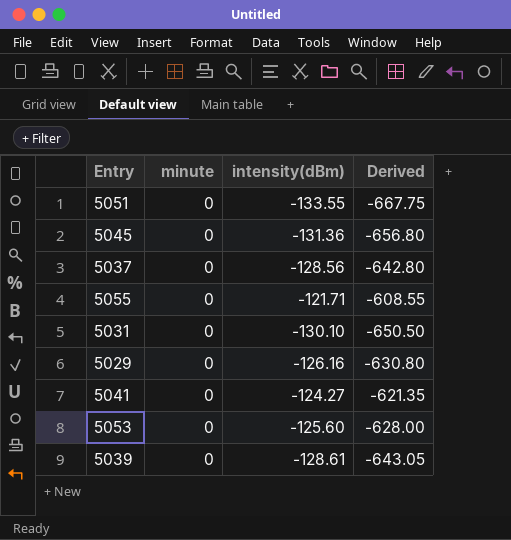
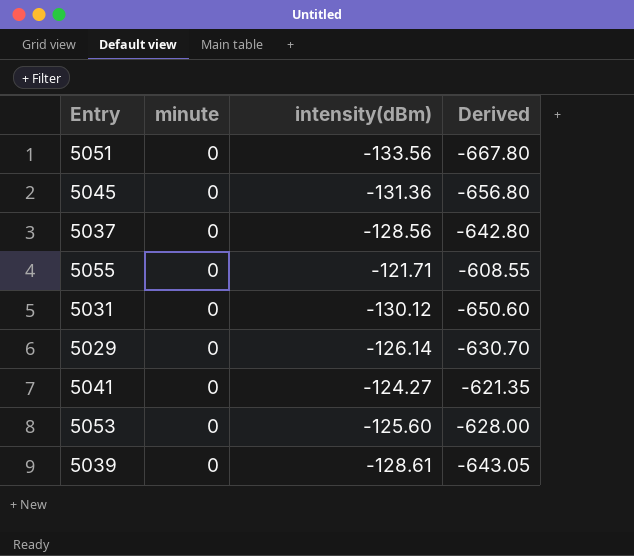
5051 | intensity(dBm): -133.55 -> -133.56
5051 | Derived: -667.75 -> -667.80
5031 | intensity(dBm): -130.10 -> -130.12
5031 | Derived: -650.50 -> -650.60
5029 | intensity(dBm): -126.16 -> -126.14
5029 | Derived: -630.80 -> -630.70

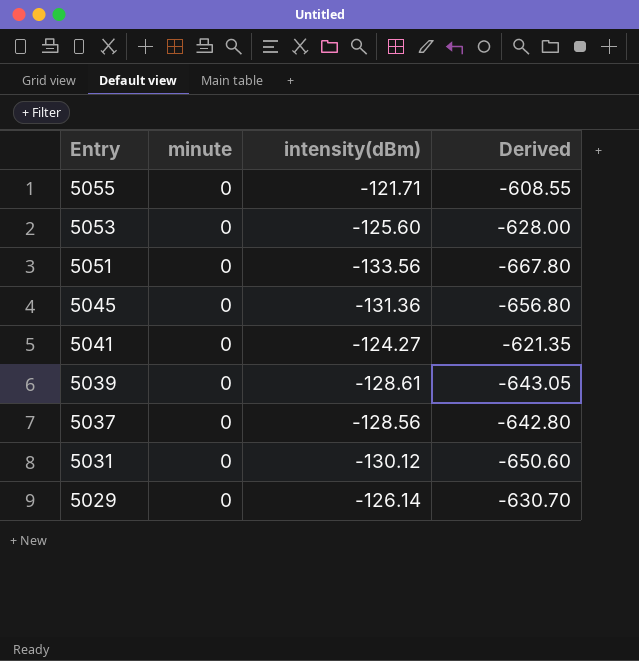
row order: none -> Entry descending

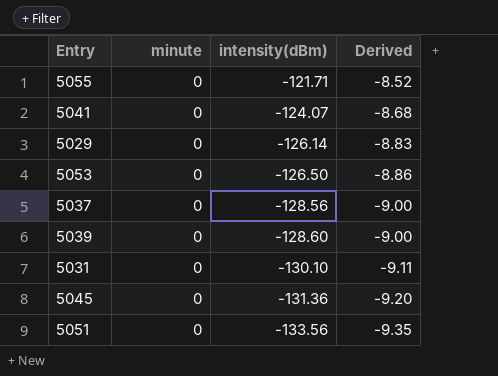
row order: Entry descending -> intensity(dBm) descending
column Derived | formula: [intensity(dBm)] * 5 -> [intensity(dBm)] * 0.07
5041 | intensity(dBm): -124.27 -> -124.07
5053 | intensity(dBm): -125.60 -> -126.50
5039 | intensity(dBm): -128.61 -> -128.60
5031 | intensity(dBm): -130.12 -> -130.10

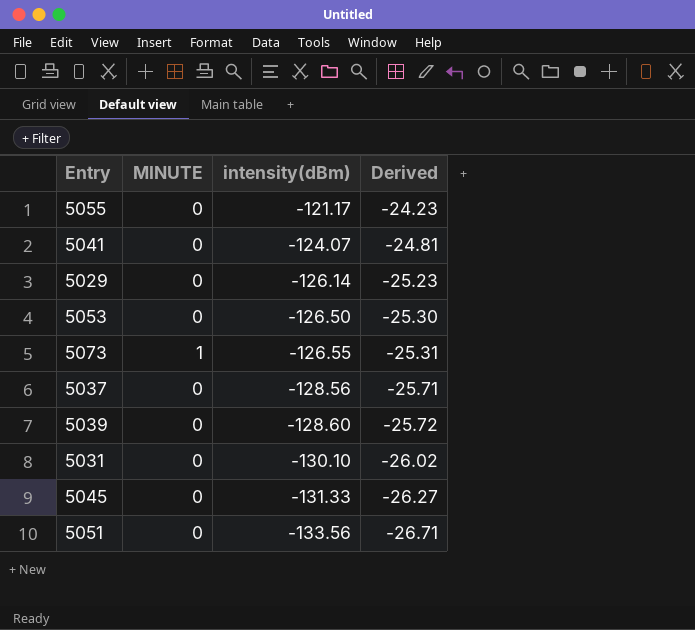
column name: minute -> MINUTE
column Derived | formula: [intensity(dBm)] * 0.07 -> [intensity(dBm)] * 0.2
5055 | intensity(dBm): -121.71 -> -121.17
row 5073: none -> 1 | -126.55 | -25.31
5045 | intensity(dBm): -131.36 -> -131.33

